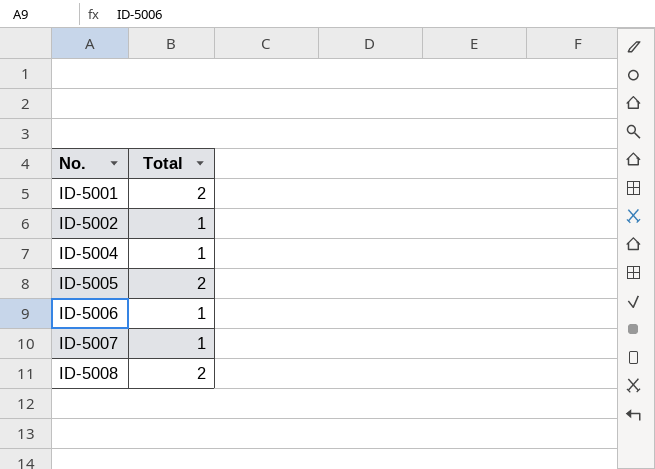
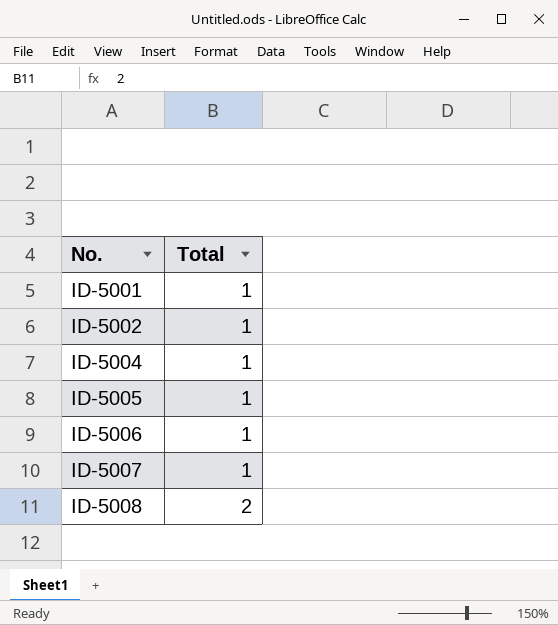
ID-5001 | Total: 2 -> 1
ID-5005 | Total: 2 -> 1

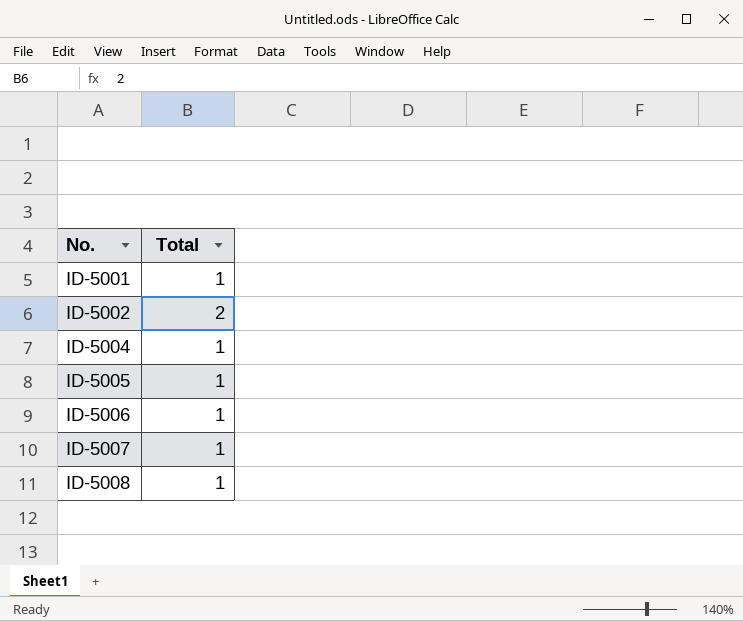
ID-5002 | Total: 1 -> 2
ID-5008 | Total: 2 -> 1

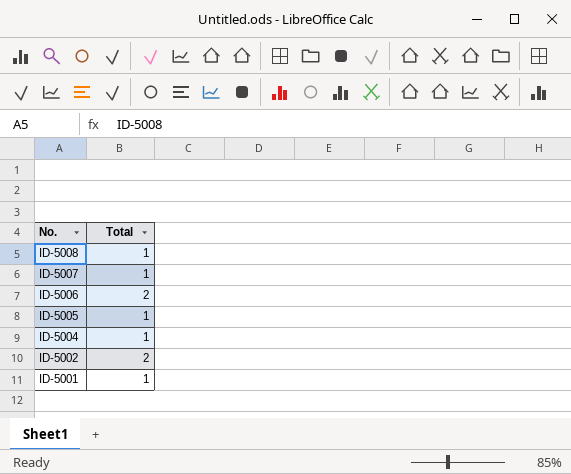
row order: No. ascending -> No. descending
ID-5006 | Total: 1 -> 2

